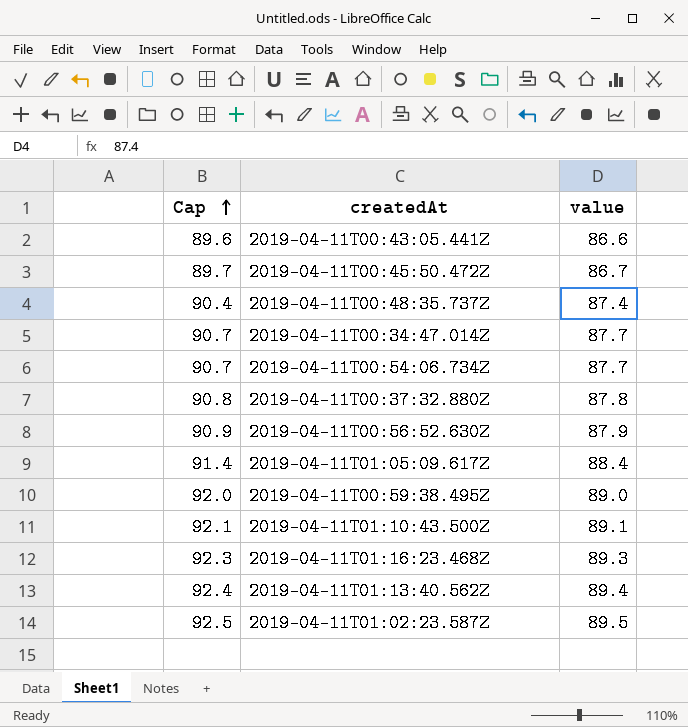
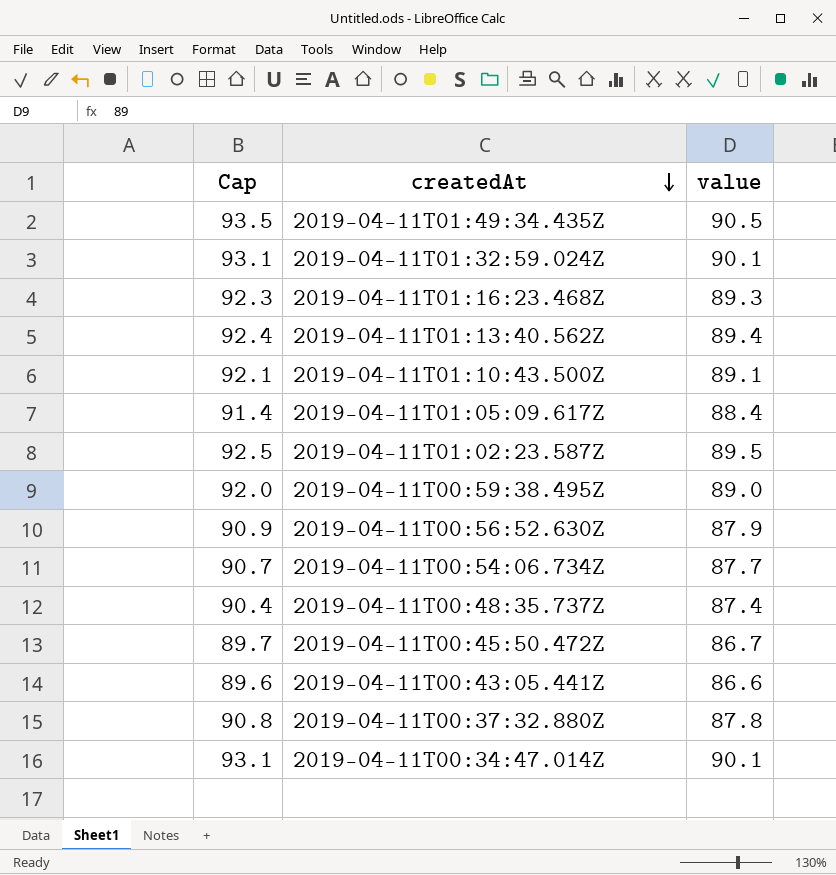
row order: Cap ascending -> createdAt descending
row 2019-04-11T01:49:34.435Z: none -> 93.5 | 90.5
row 2019-04-11T01:32:59.024Z: none -> 93.1 | 90.1
2019-04-11T00:34:47.014Z | Cap: 90.7 -> 93.1
2019-04-11T00:34:47.014Z | value: 87.7 -> 90.1

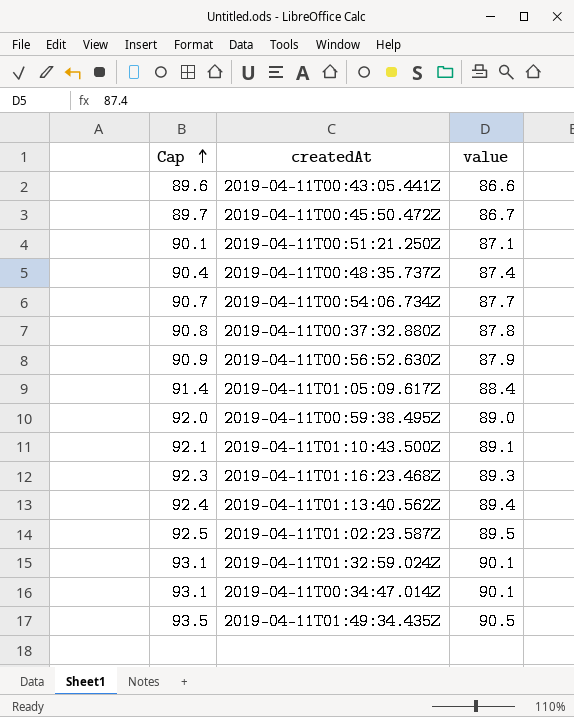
row order: createdAt descending -> Cap ascending
row 2019-04-11T00:51:21.250Z: none -> 90.1 | 87.1

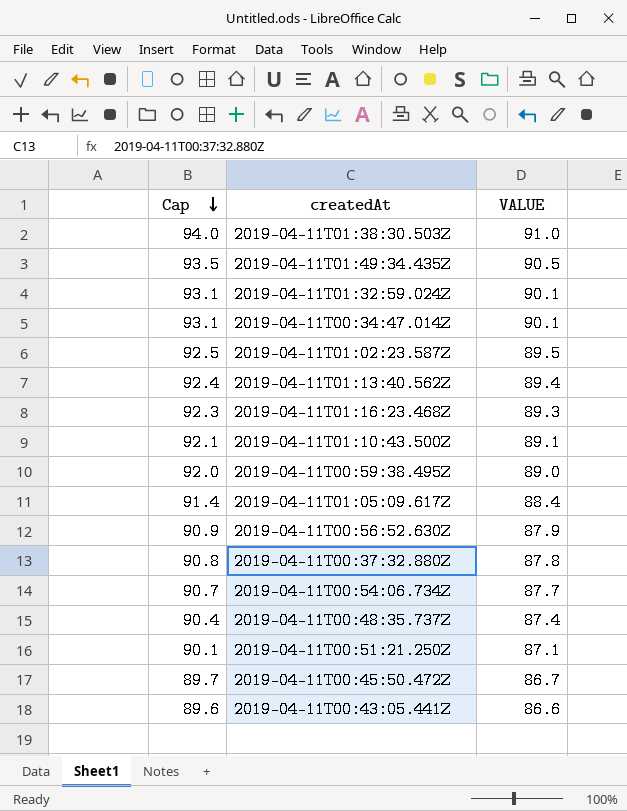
row order: Cap ascending -> Cap descending
column name: value -> VALUE
row 2019-04-11T01:38:30.503Z: none -> 94.0 | 91.0

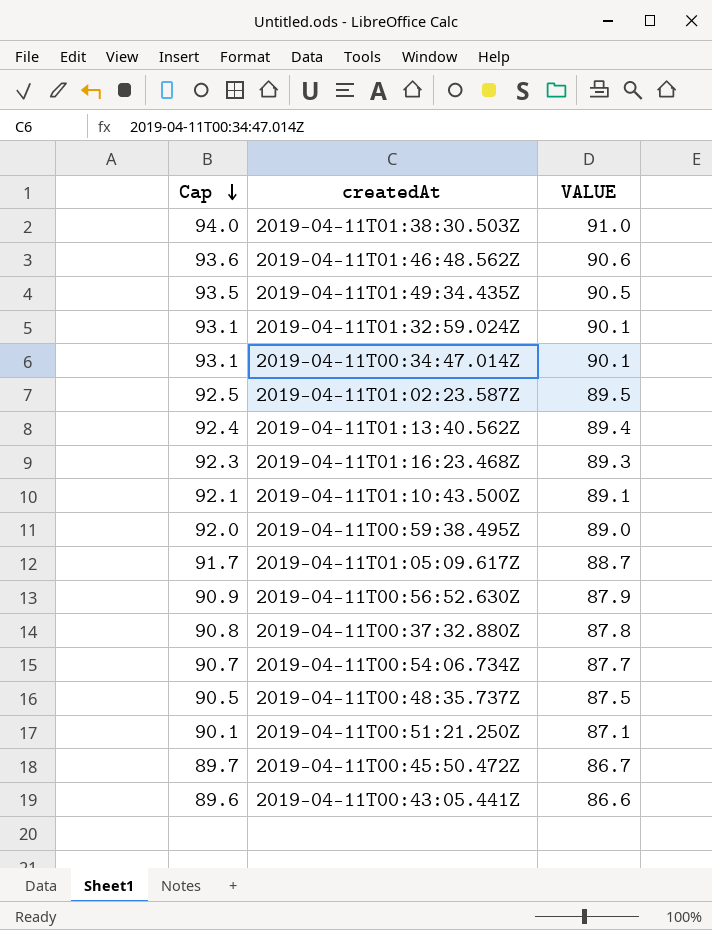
row 2019-04-11T01:46:48.562Z: none -> 93.6 | 90.6
2019-04-11T01:05:09.617Z | Cap: 91.4 -> 91.7
2019-04-11T01:05:09.617Z | VALUE: 88.4 -> 88.7
2019-04-11T00:48:35.737Z | Cap: 90.4 -> 90.5
2019-04-11T00:48:35.737Z | VALUE: 87.4 -> 87.5

